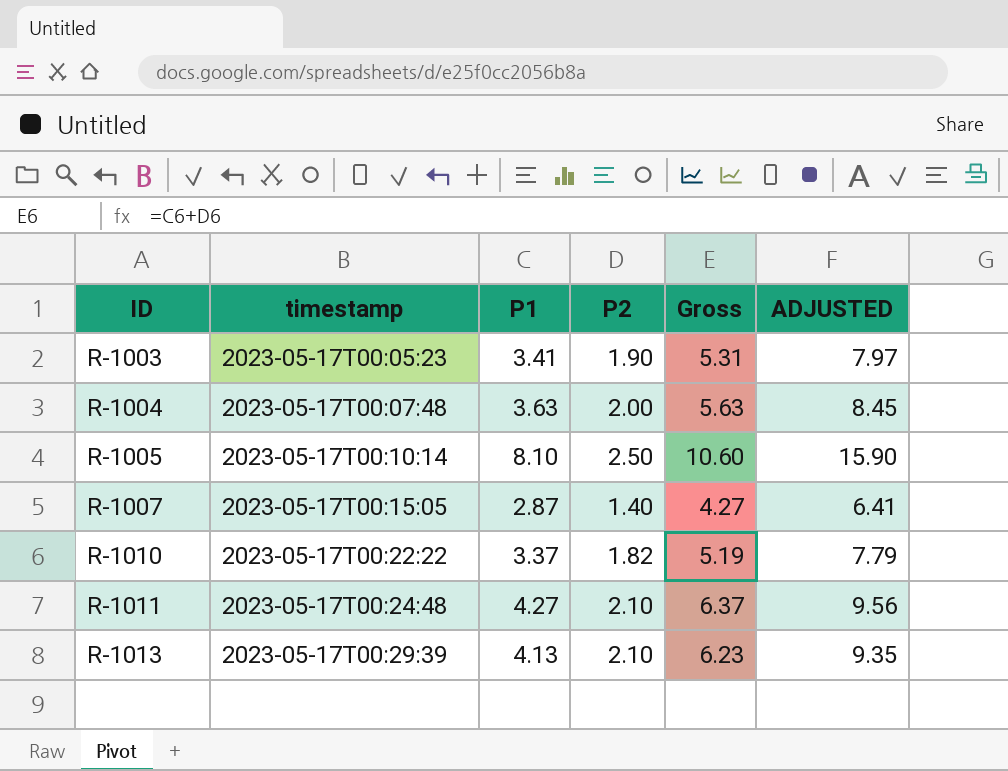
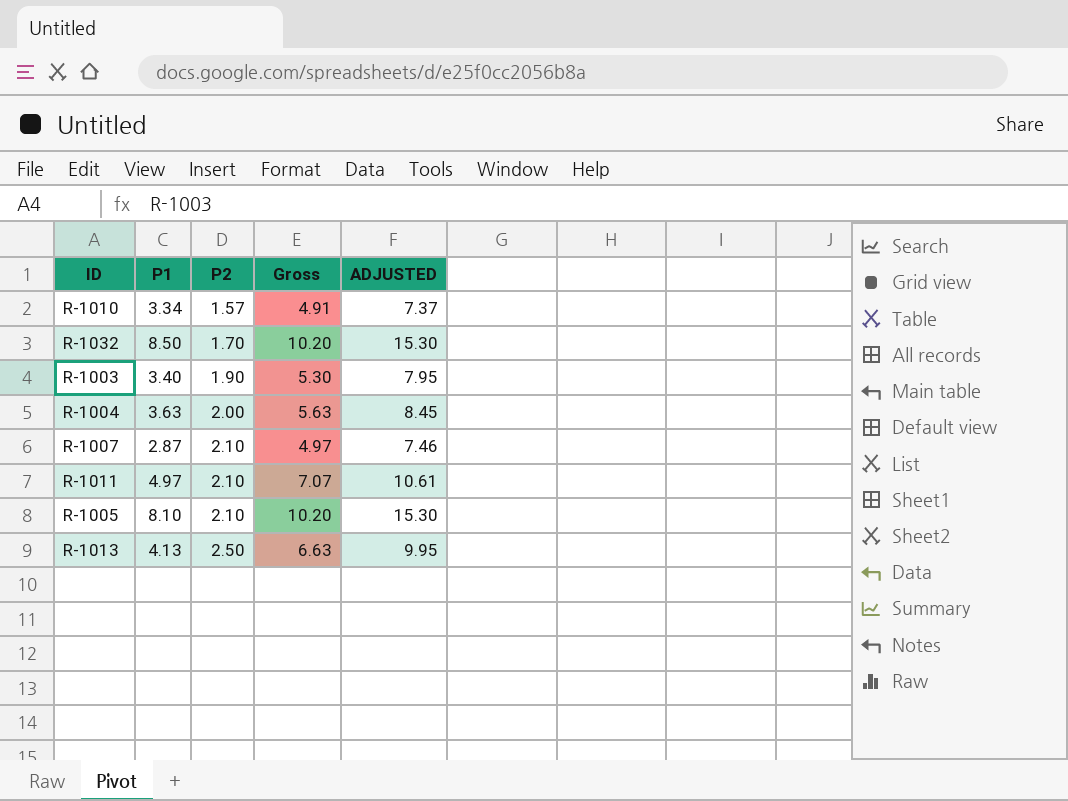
row order: ID ascending -> P2 ascending
column timestamp | position: 2 -> none
R-1010 | P1: 3.37 -> 3.34
R-1010 | P2: 1.82 -> 1.57
R-1010 | Gross: 5.19 -> 4.91
R-1010 | ADJUSTED: 7.79 -> 7.37
row R-1032: none -> 8.50 | 1.70 | 10.20 | 15.30
R-1003 | P1: 3.41 -> 3.40
R-1003 | Gross: 5.31 -> 5.30
R-1003 | ADJUSTED: 7.97 -> 7.95
R-1007 | P2: 1.40 -> 2.10
R-1007 | Gross: 4.27 -> 4.97
R-1007 | ADJUSTED: 6.41 -> 7.46
R-1011 | P1: 4.27 -> 4.97
R-1011 | Gross: 6.37 -> 7.07
R-1011 | ADJUSTED: 9.56 -> 10.61
R-1005 | P2: 2.50 -> 2.10
R-1005 | Gross: 10.60 -> 10.20
R-1005 | ADJUSTED: 15.90 -> 15.30
R-1013 | P2: 2.10 -> 2.50
R-1013 | Gross: 6.23 -> 6.63
R-1013 | ADJUSTED: 9.35 -> 9.95

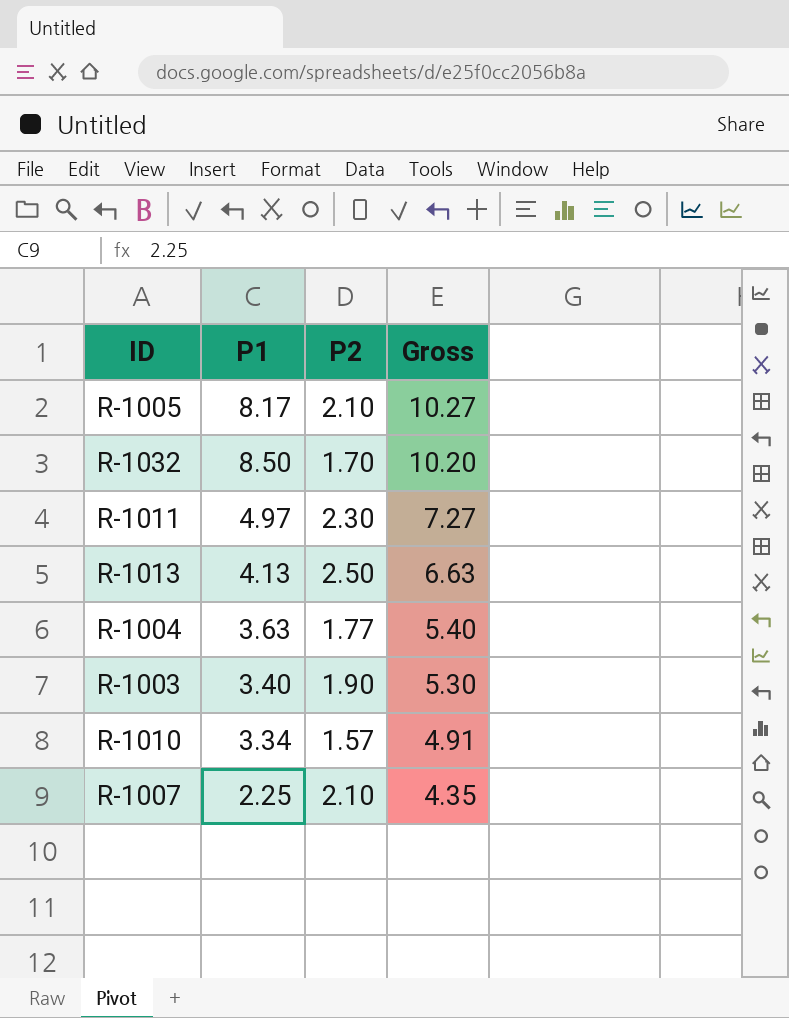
row order: P2 ascending -> Gross descending
column ADJUSTED | formula: [Gross] * 1.5 -> none
R-1005 | P1: 8.10 -> 8.17
R-1005 | Gross: 10.20 -> 10.27
R-1011 | P2: 2.10 -> 2.30
R-1011 | Gross: 7.07 -> 7.27
R-1004 | P2: 2.00 -> 1.77
R-1004 | Gross: 5.63 -> 5.40
R-1007 | P1: 2.87 -> 2.25
R-1007 | Gross: 4.97 -> 4.35

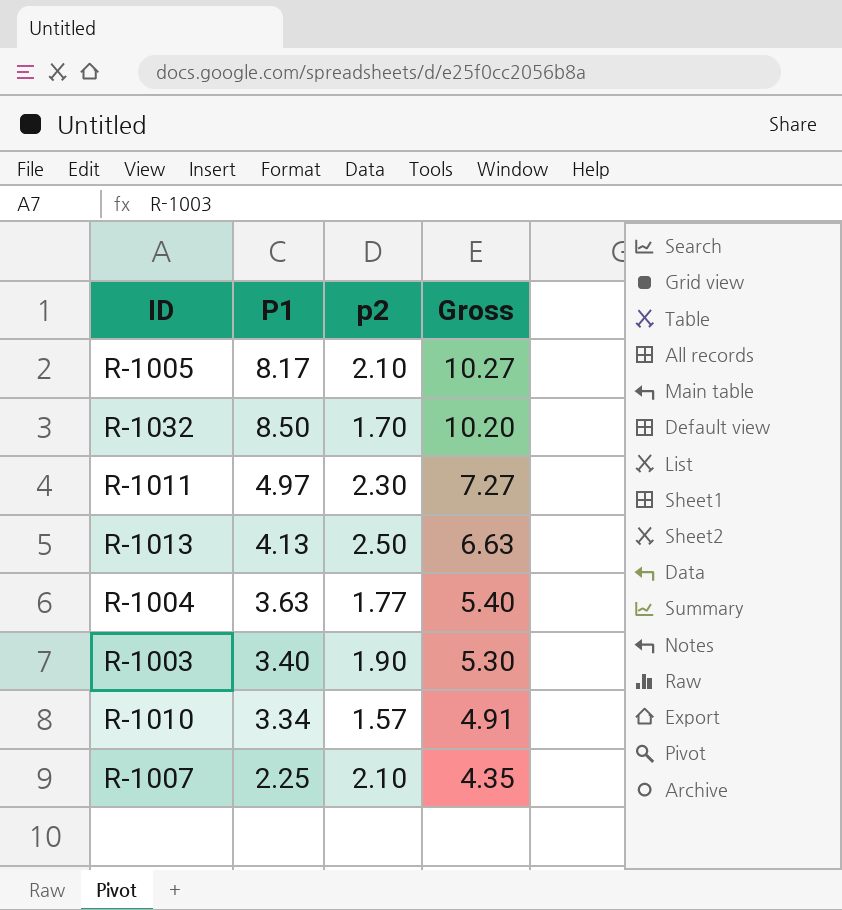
column name: P2 -> p2

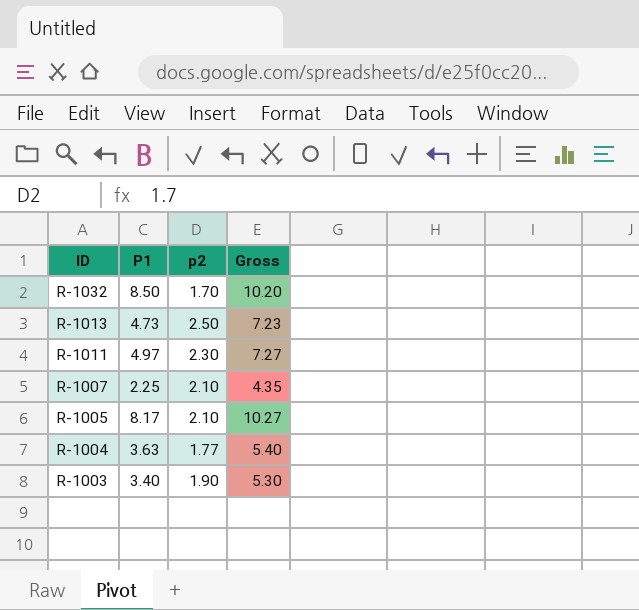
row order: Gross descending -> ID descending
row R-1010: 3.34 | 1.57 | 4.91 -> none
R-1013 | P1: 4.13 -> 4.73
R-1013 | Gross: 6.63 -> 7.23

